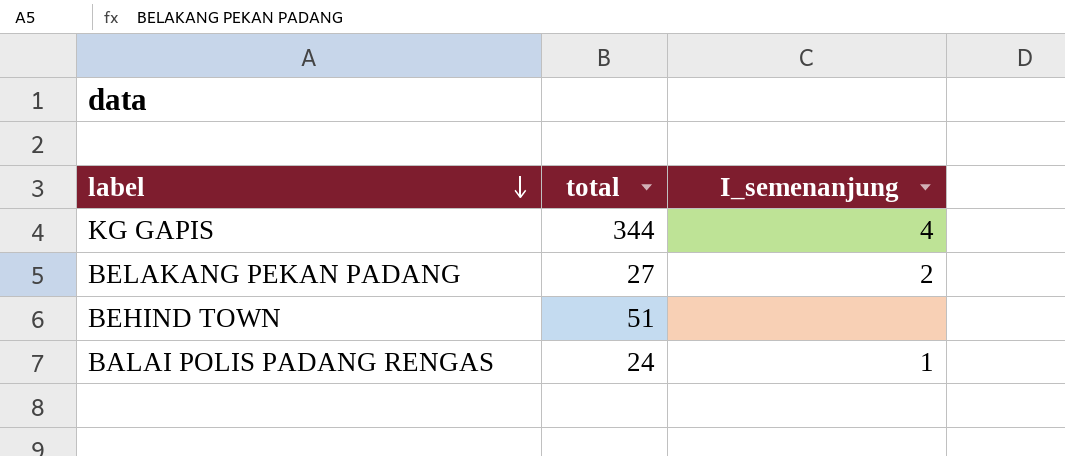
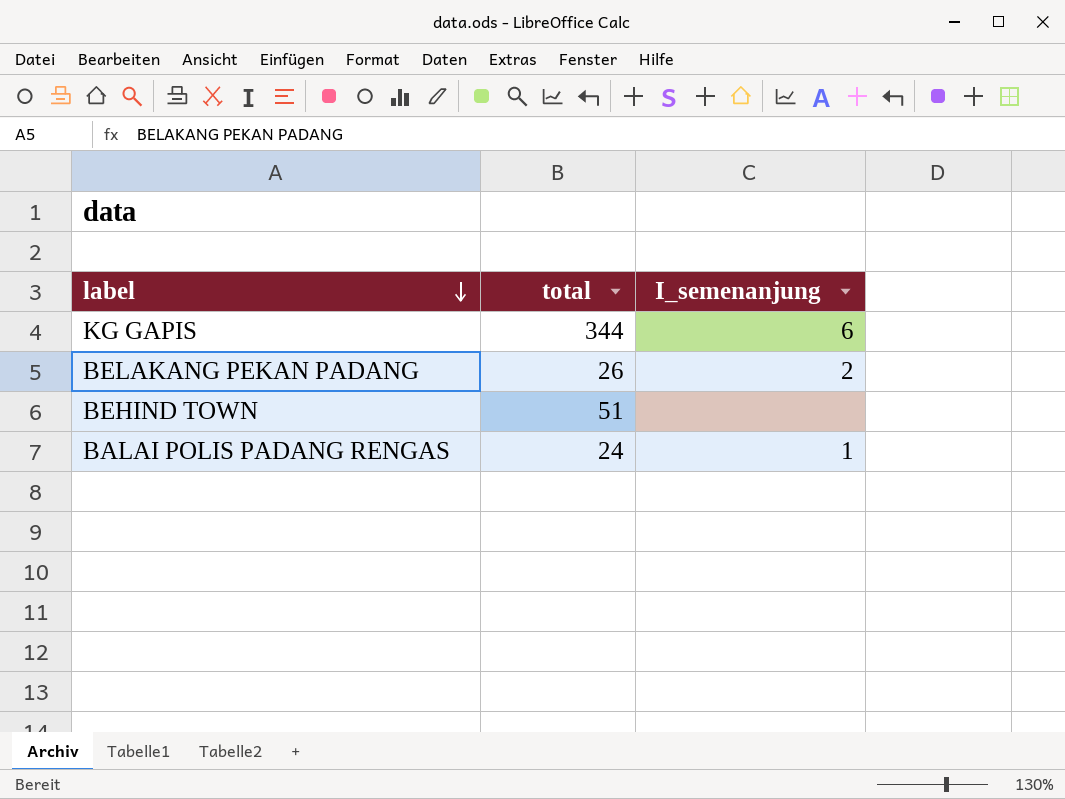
KG GAPIS | I_semenanjung: 4 -> 6
BELAKANG PEKAN PADANG | total: 27 -> 26

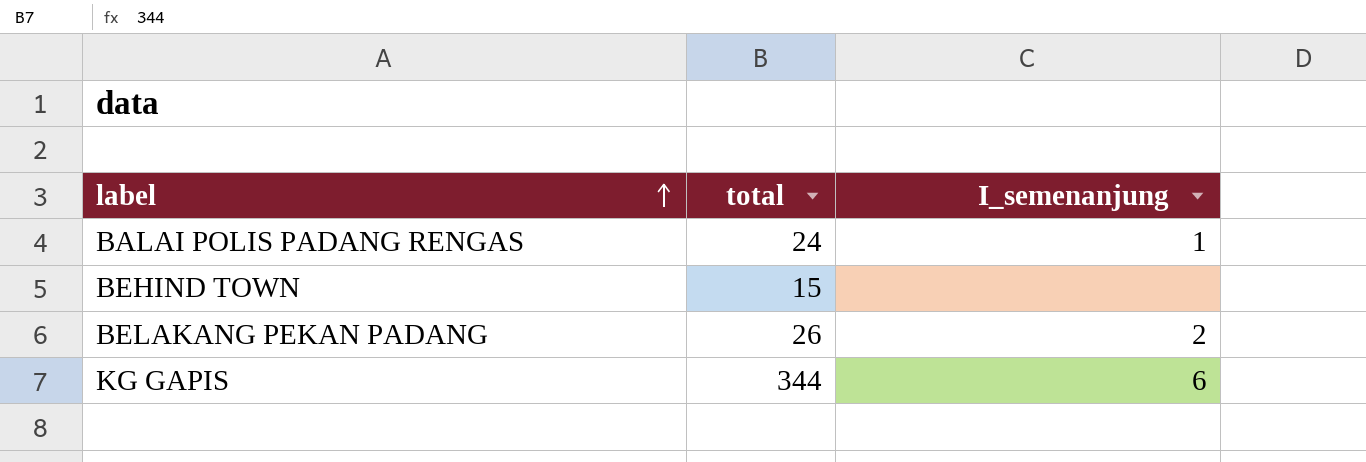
row order: label descending -> label ascending
BEHIND TOWN | total: 51 -> 15

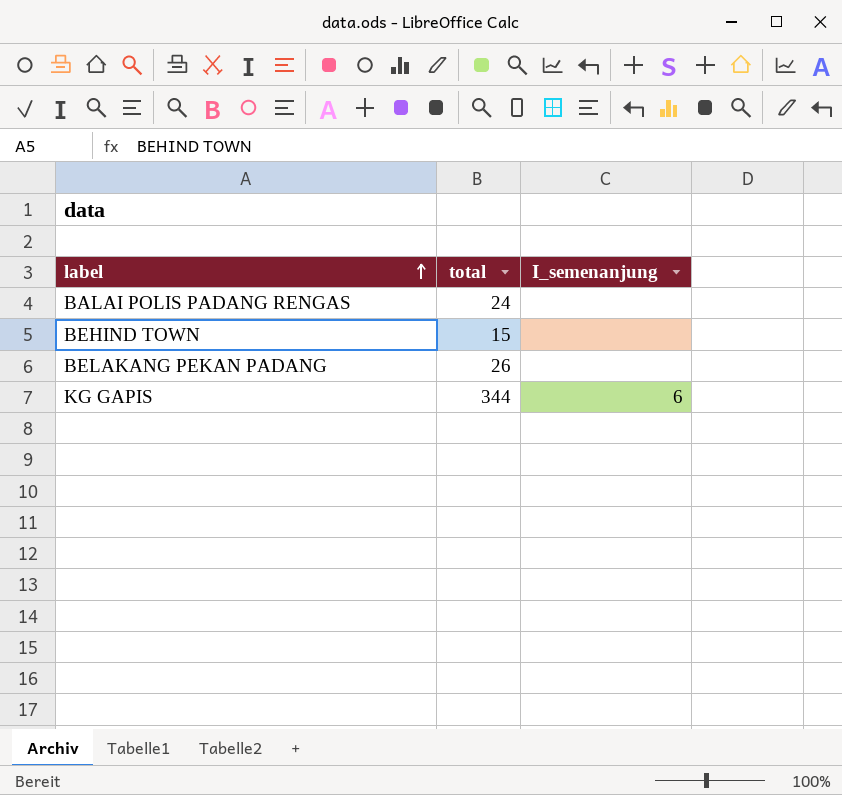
BALAI POLIS PADANG RENGAS | I_semenanjung: 1 -> none
BELAKANG PEKAN PADANG | I_semenanjung: 2 -> none

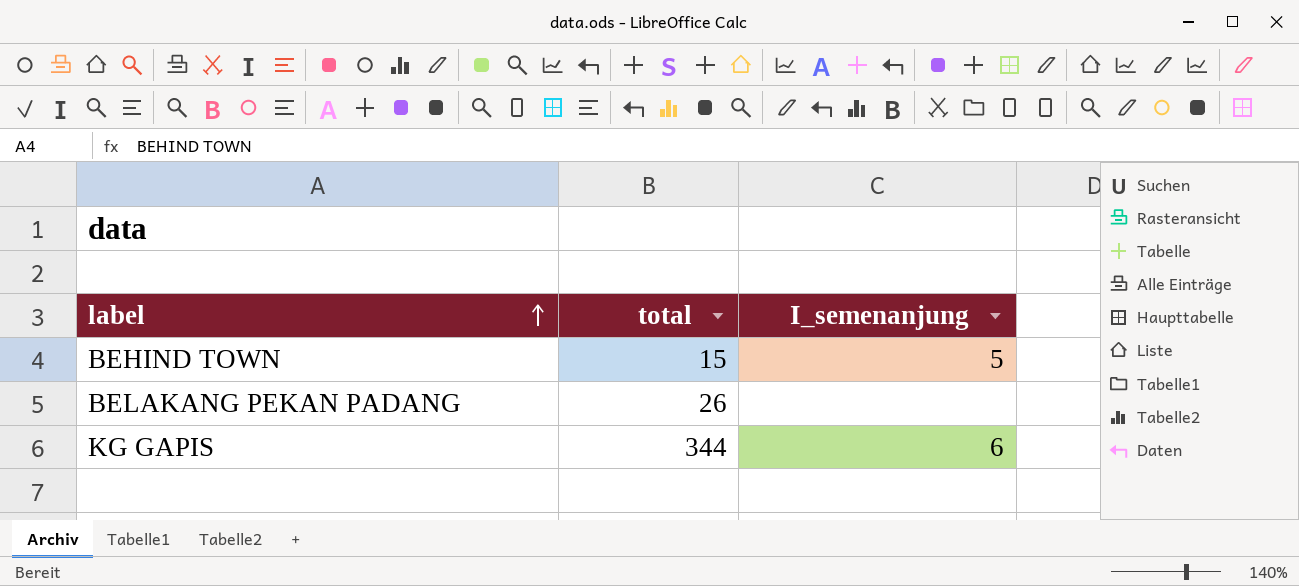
row BALAI POLIS PADANG RENGAS: 24 | none -> none
BEHIND TOWN | I_semenanjung: none -> 5

